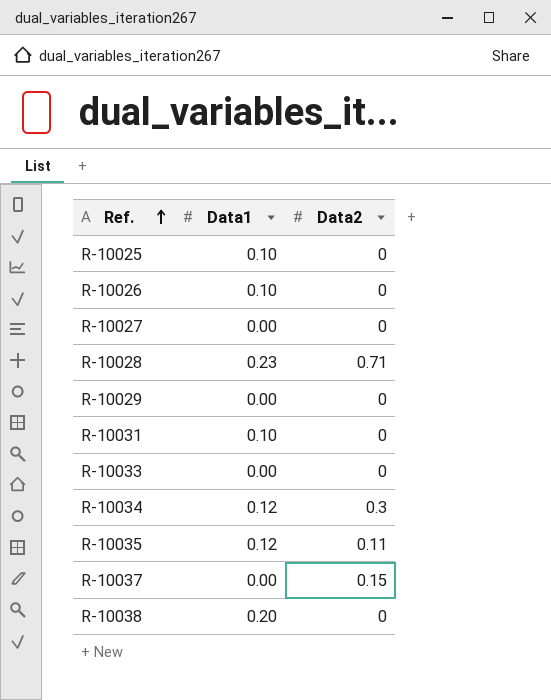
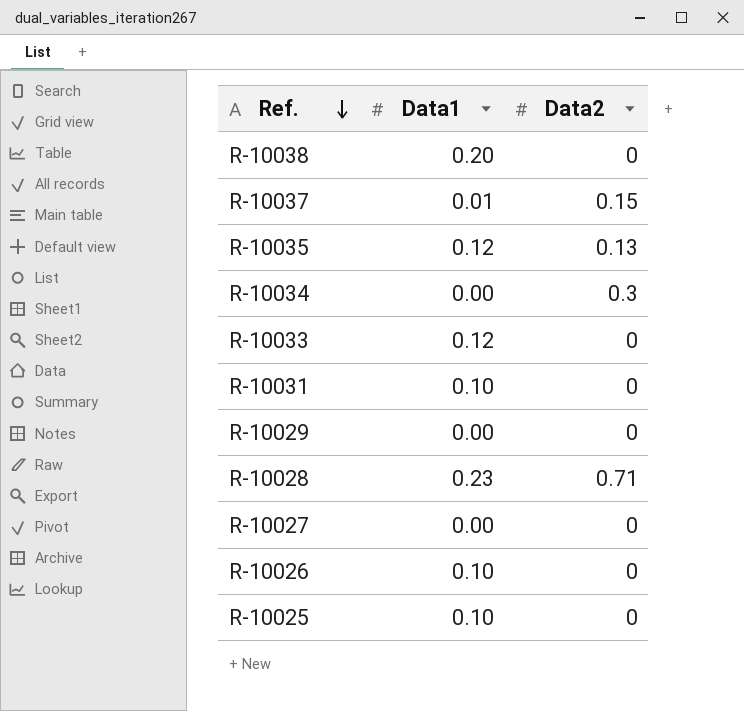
row order: Ref. ascending -> Ref. descending
R-10037 | Data1: 0.00 -> 0.01
R-10035 | Data2: 0.11 -> 0.13
R-10034 | Data1: 0.12 -> 0.00
R-10033 | Data1: 0.00 -> 0.12

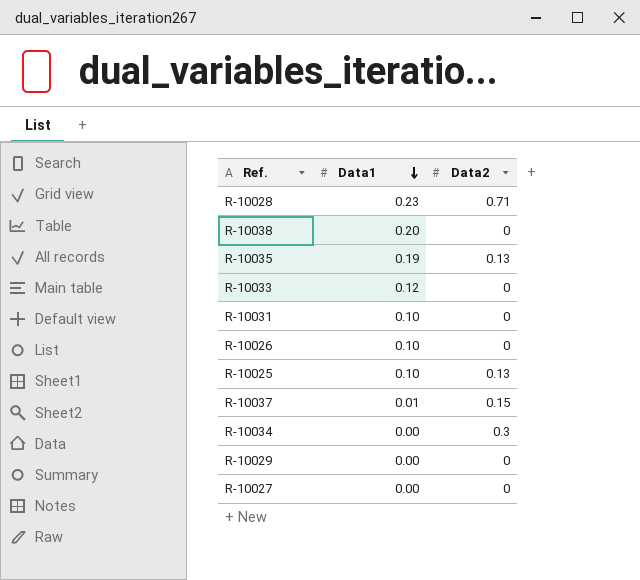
row order: Ref. descending -> Data1 descending
R-10035 | Data1: 0.12 -> 0.19
R-10025 | Data2: 0 -> 0.13

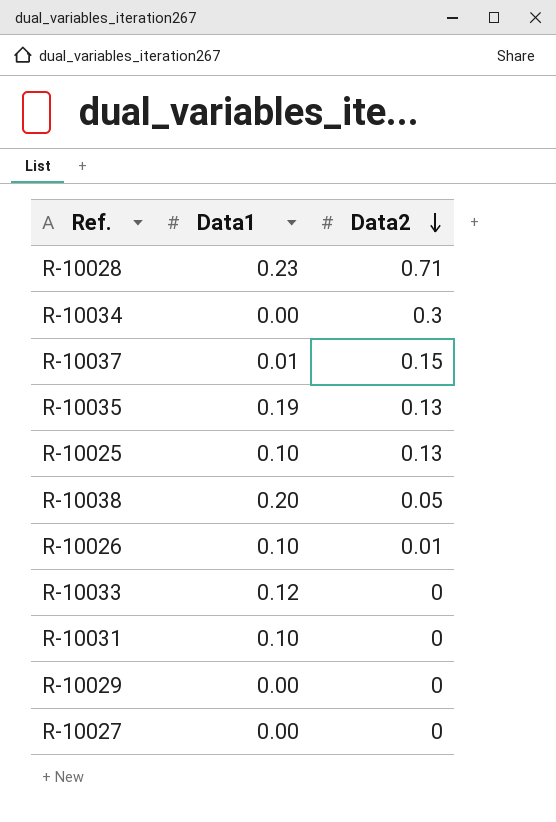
row order: Data1 descending -> Data2 descending
R-10038 | Data2: 0 -> 0.05
R-10026 | Data2: 0 -> 0.01

